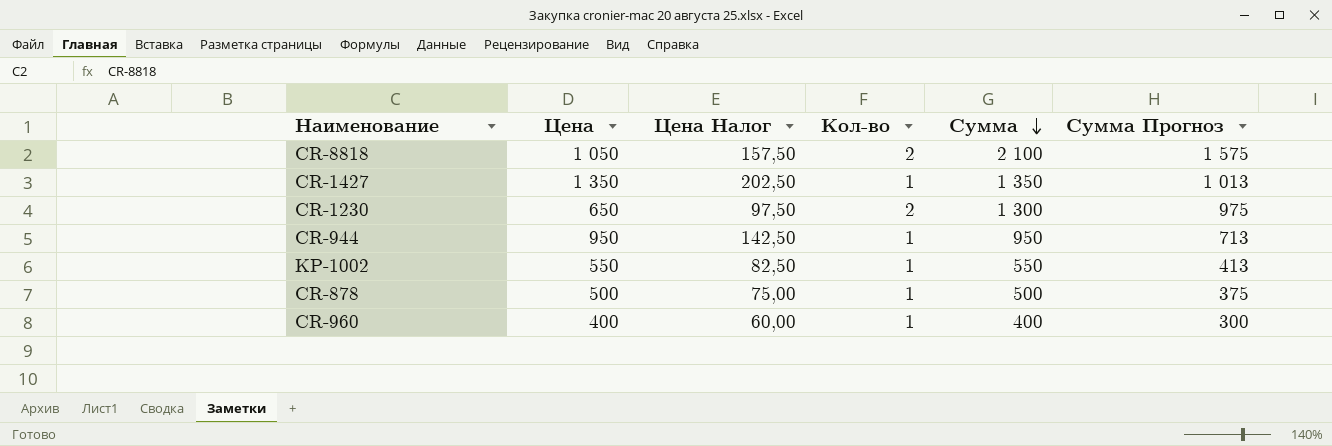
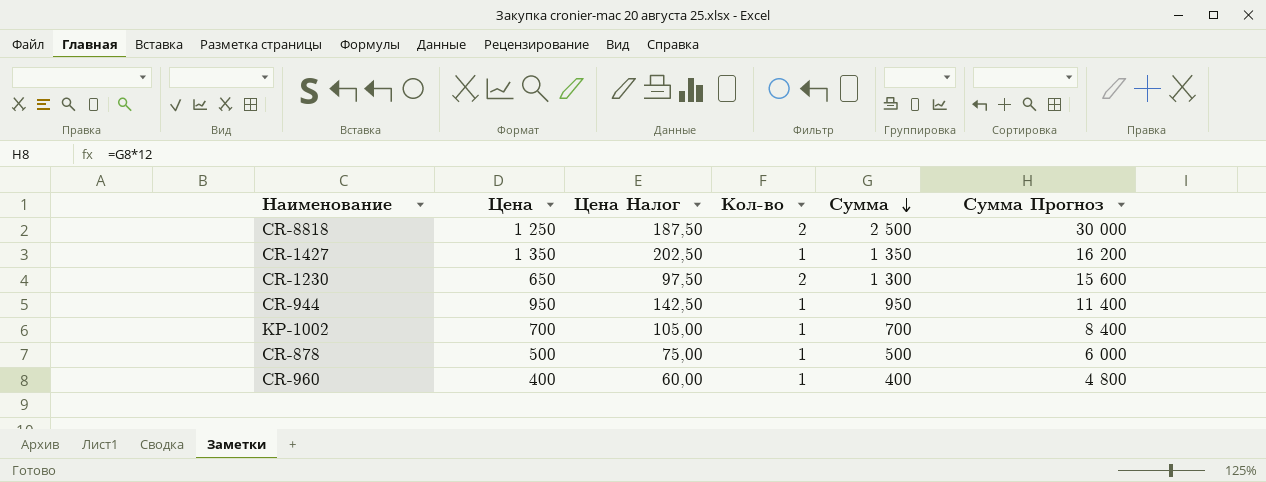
column Сумма Прогноз | formula: [Сумма] * 0,75 -> [Сумма] * 12
CR-8818 | Цена: 1 050 -> 1 250
CR-8818 | Цена Налог: 157,50 -> 187,50
CR-8818 | Сумма: 2 100 -> 2 500
KP-1002 | Цена: 550 -> 700
KP-1002 | Цена Налог: 82,50 -> 105,00
KP-1002 | Сумма: 550 -> 700

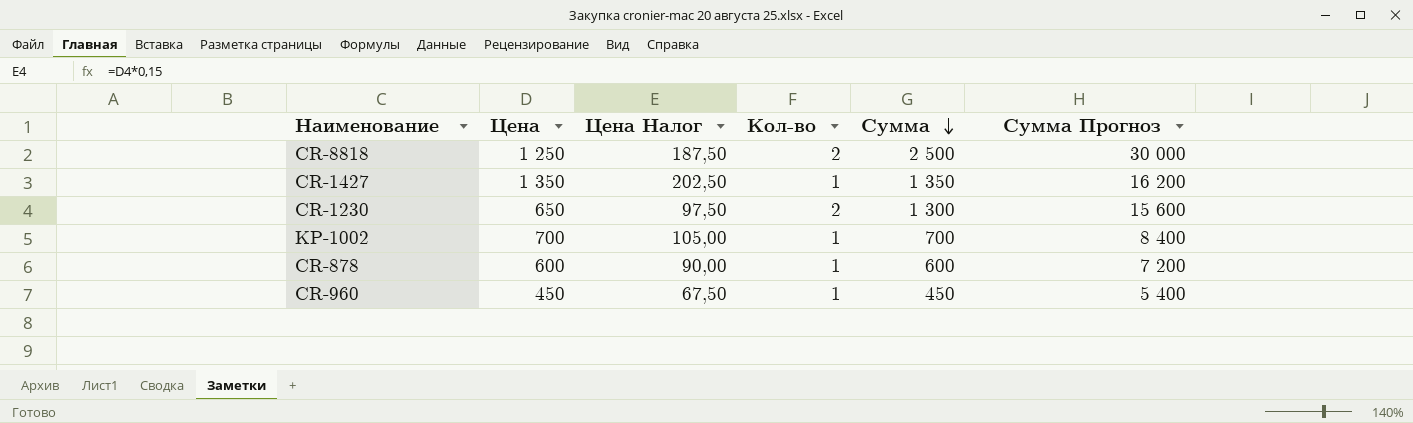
row CR-944: 950 | 142,50 | 1 | 950 | 11 400 -> none
CR-878 | Цена: 500 -> 600
CR-878 | Цена Налог: 75,00 -> 90,00
CR-878 | Сумма: 500 -> 600
CR-878 | Сумма Прогноз: 6 000 -> 7 200
CR-960 | Цена: 400 -> 450
CR-960 | Цена Налог: 60,00 -> 67,50
CR-960 | Сумма: 400 -> 450
CR-960 | Сумма Прогноз: 4 800 -> 5 400

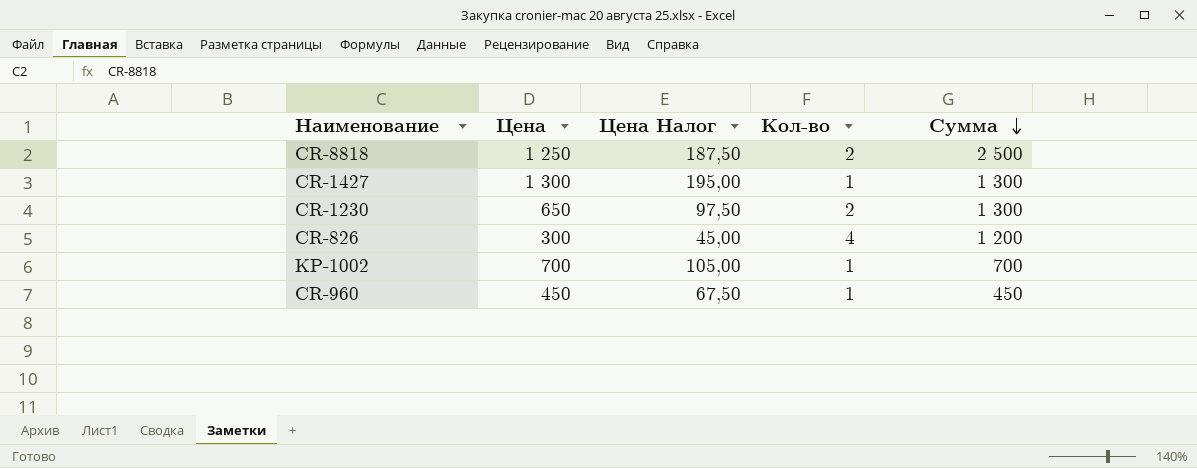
column Сумма Прогноз | formula: [Сумма] * 12 -> none
row CR-878: 600 | 90,00 | 1 | 600 | 7 200 -> none
CR-1427 | Цена: 1 350 -> 1 300
CR-1427 | Цена Налог: 202,50 -> 195,00
CR-1427 | Сумма: 1 350 -> 1 300
row CR-826: none -> 300 | 45,00 | 4 | 1 200

